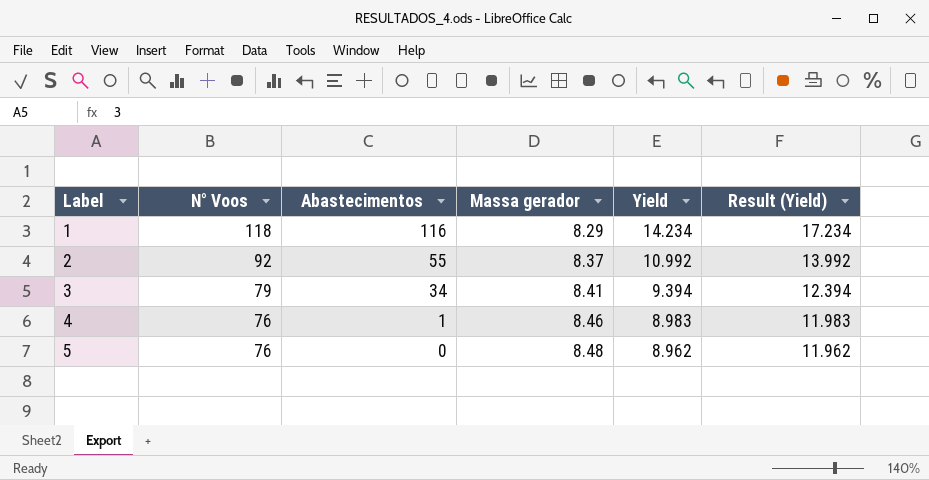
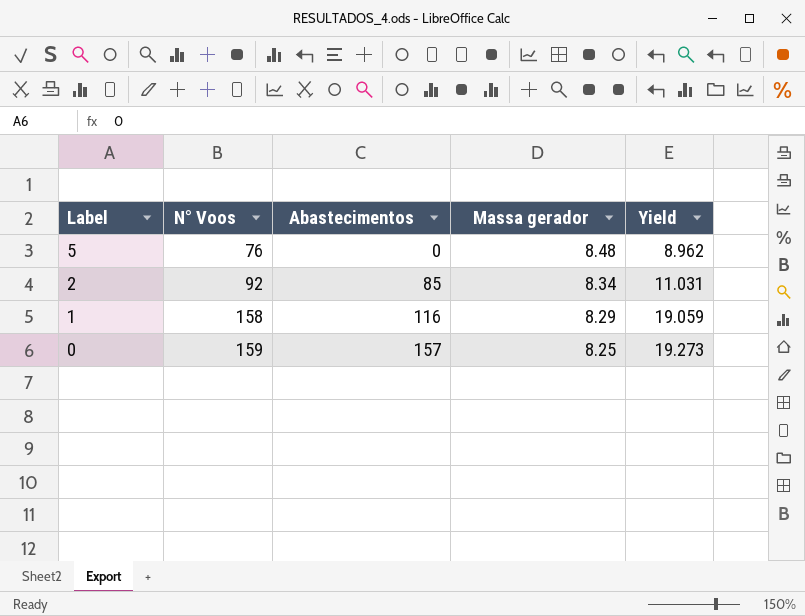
row order: Label ascending -> Label descending
column Result (Yield) | formula: [Yield] + 3 -> none
row 3: 79 | 34 | 8.41 | 9.394 | 12.394 -> none
row 4: 76 | 1 | 8.46 | 8.983 | 11.983 -> none
2 | Abastecimentos: 55 -> 85
2 | Massa gerador: 8.37 -> 8.34
2 | Yield: 10.992 -> 11.031
1 | N° Voos: 118 -> 158
1 | Yield: 14.234 -> 19.059
row 0: none -> 159 | 157 | 8.25 | 19.273

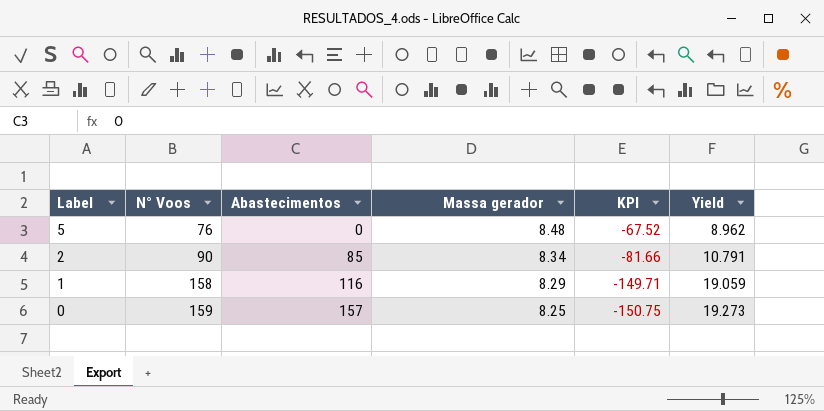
column KPI | formula: none -> [Massa gerador] - [N° Voos]
2 | N° Voos: 92 -> 90
2 | Yield: 11.031 -> 10.791

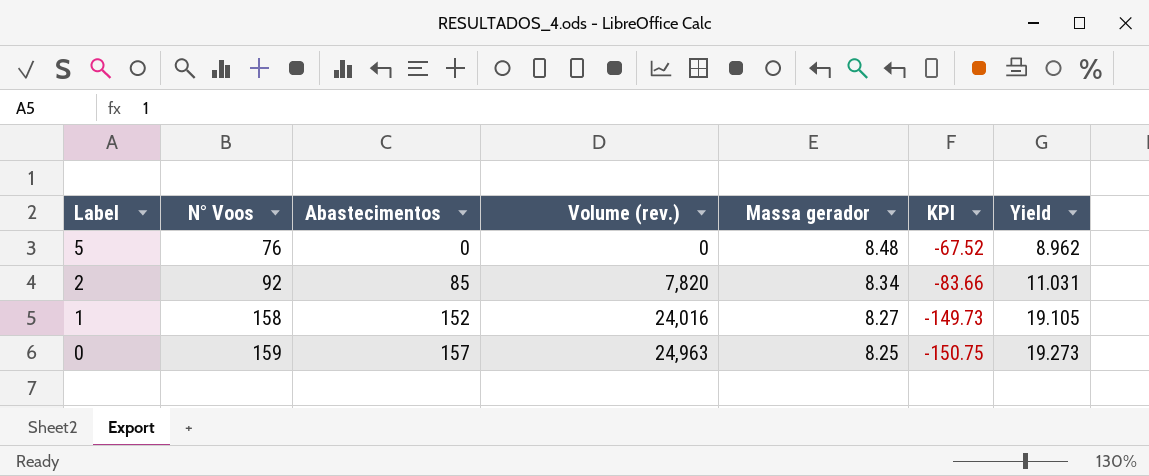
column Volume (rev.) | formula: none -> [N° Voos] * [Abastecimentos]
2 | N° Voos: 90 -> 92
2 | KPI: -81.66 -> -83.66
2 | Yield: 10.791 -> 11.031
1 | Abastecimentos: 116 -> 152
1 | Massa gerador: 8.29 -> 8.27
1 | KPI: -149.71 -> -149.73
1 | Yield: 19.059 -> 19.105

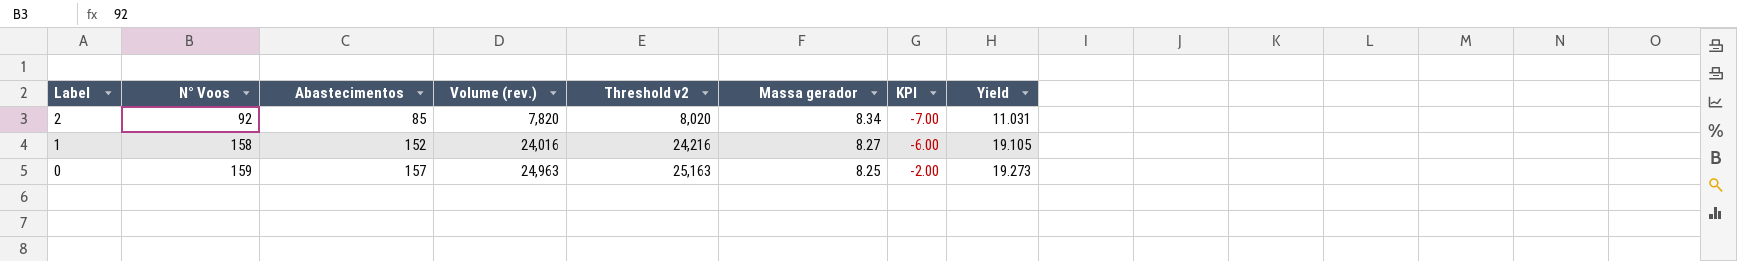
column Threshold v2 | formula: none -> [Volume (rev.)] + 200
column KPI | formula: [Massa gerador] - [N° Voos] -> [Abastecimentos] - [N° Voos]
row 5: 76 | 0 | 0 | 8.48 | -67.52 | 8.962 -> none

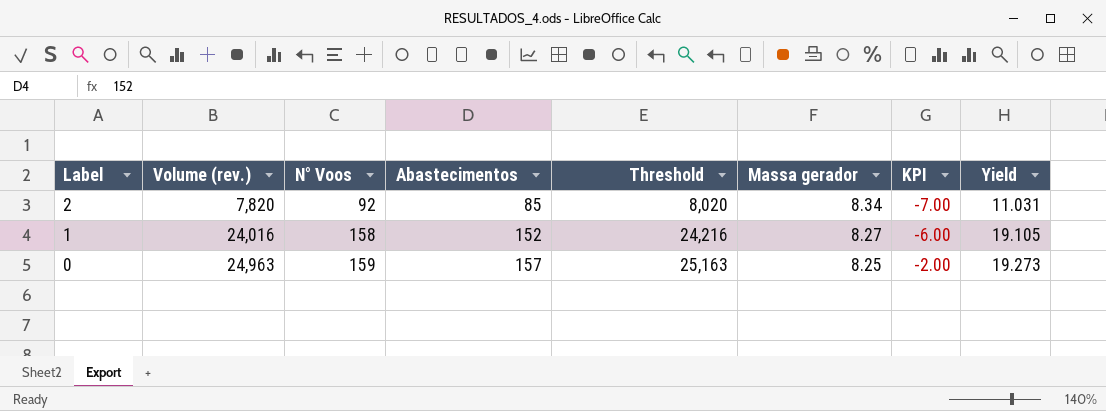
column Volume (rev.) | position: 4 -> 2
column name: Threshold v2 -> Threshold

